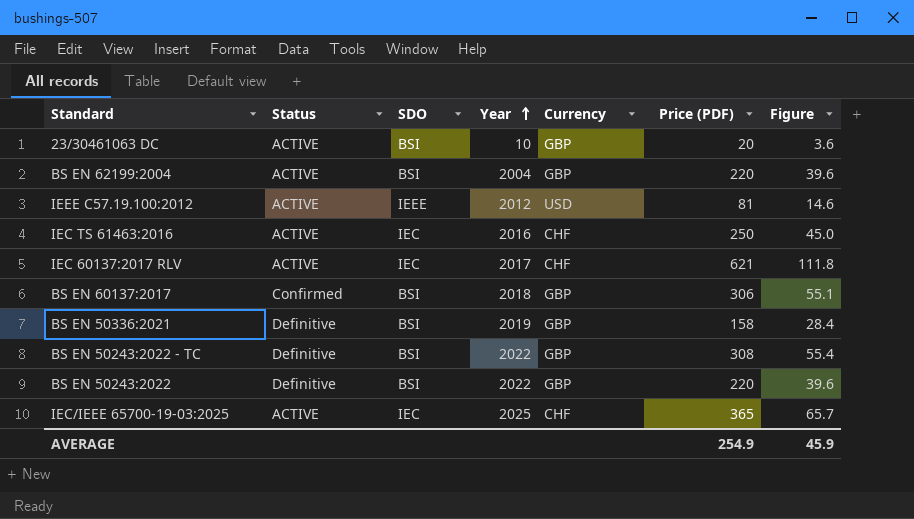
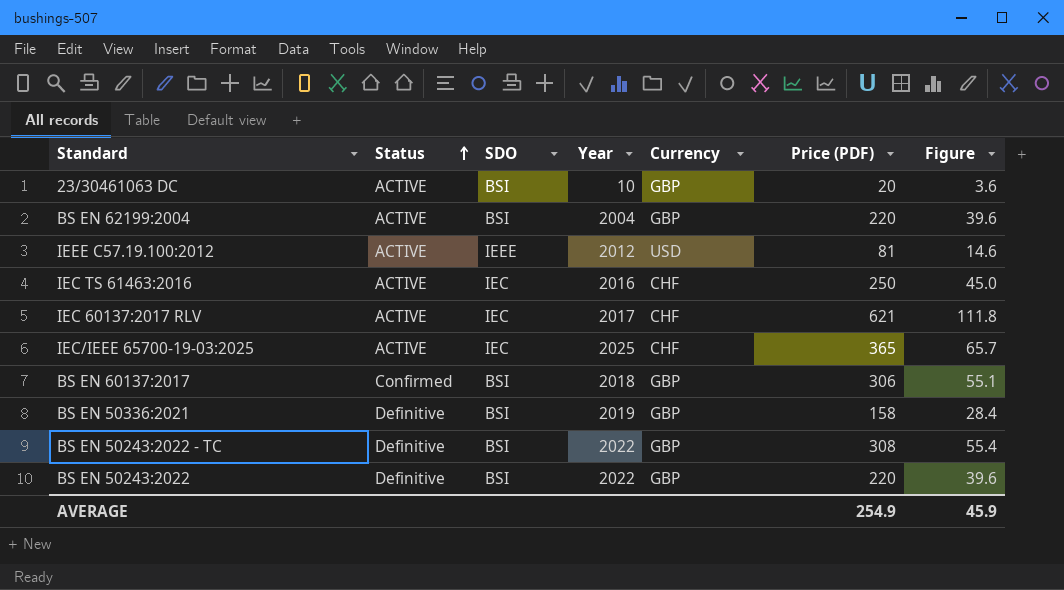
row order: Year ascending -> Status ascending

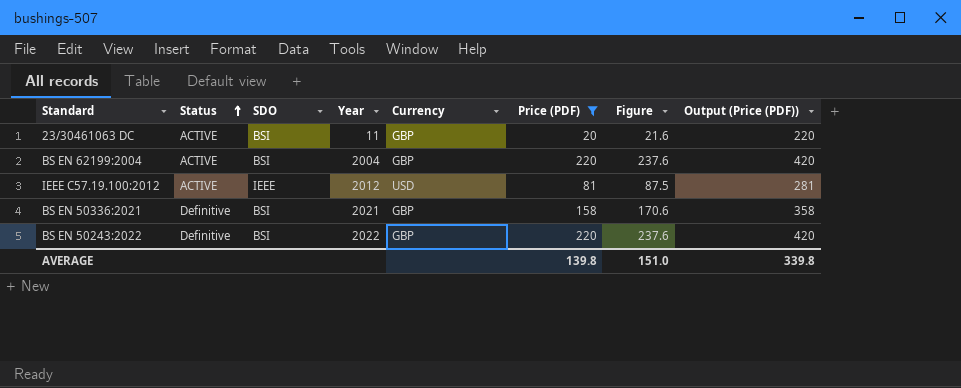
filter: none -> Price (PDF) <= 220
column Figure | formula: [Price (PDF)] * 0.18 -> [Price (PDF)] * 1.08
column Output (Price (PDF)) | formula: none -> [Price (PDF)] + 200
23/30461063 DC | Year: 10 -> 11
BS EN 50336:2021 | Year: 2019 -> 2021
AVERAGE | Price (PDF): 254.9 -> 139.8
AVERAGE | Figure: 45.9 -> 151.0

